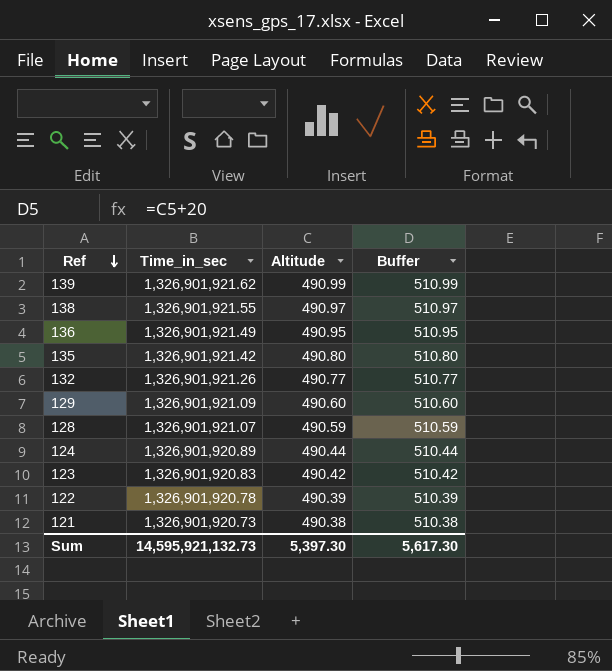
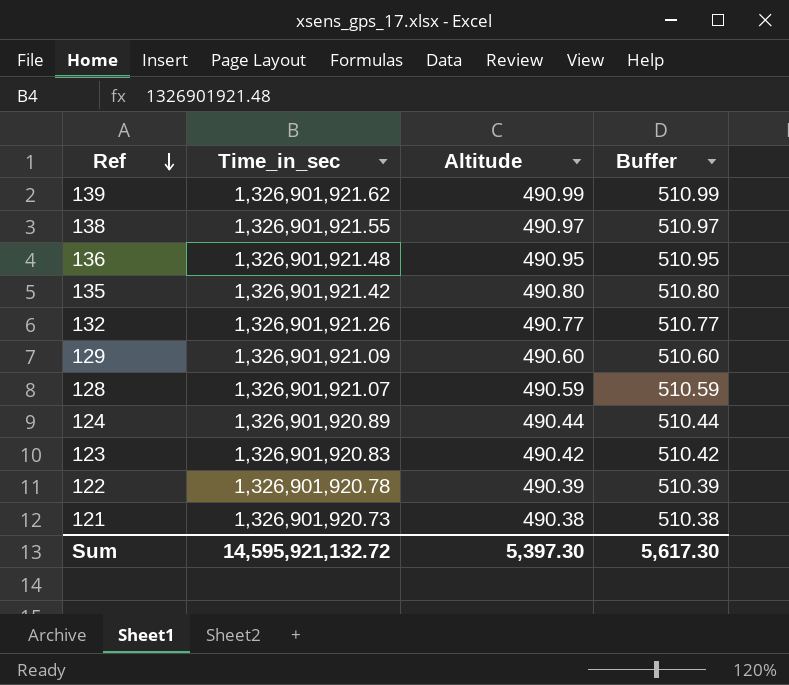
136 | Time_in_sec: 1,326,901,921.49 -> 1,326,901,921.48
Sum | Time_in_sec: 14,595,921,132.73 -> 14,595,921,132.72

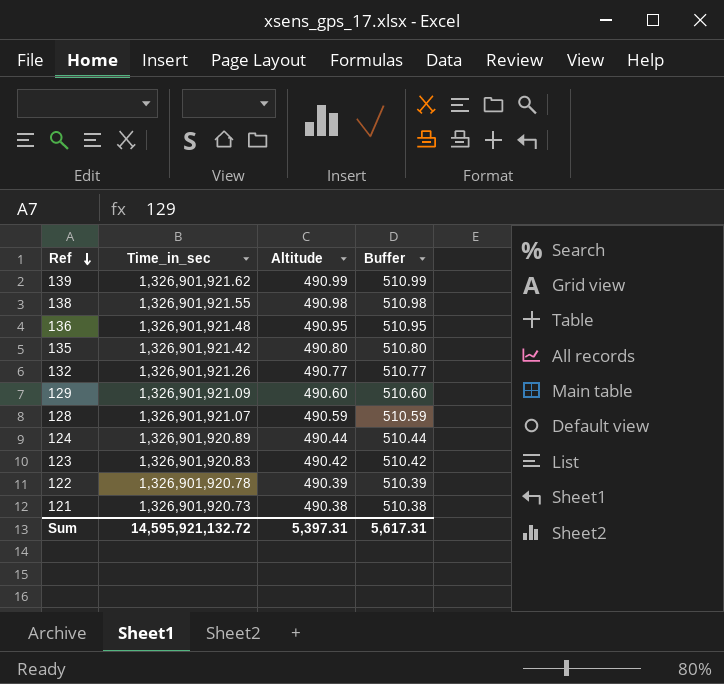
138 | Altitude: 490.97 -> 490.98
138 | Buffer: 510.97 -> 510.98
Sum | Altitude: 5,397.30 -> 5,397.31
Sum | Buffer: 5,617.30 -> 5,617.31

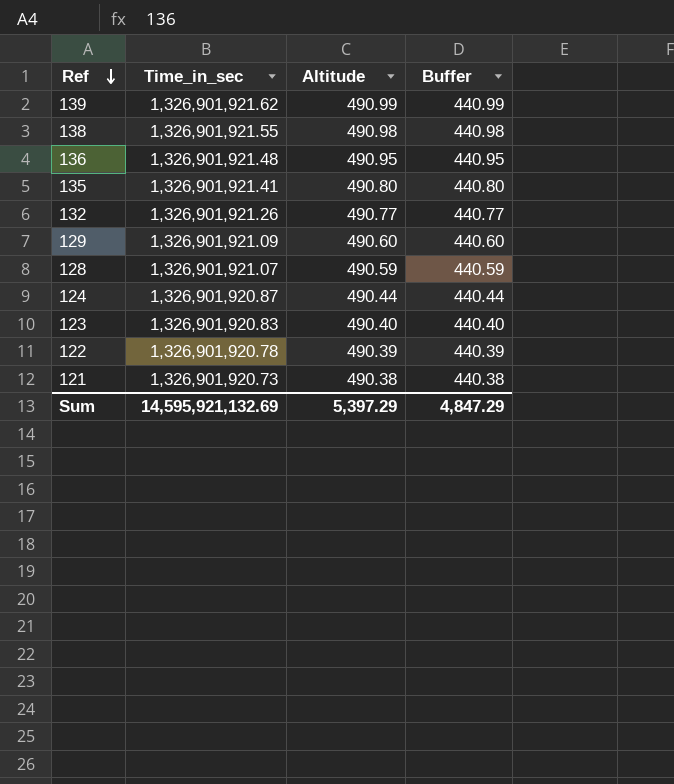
column Buffer | formula: [Altitude] + 20 -> [Altitude] - 50
135 | Time_in_sec: 1,326,901,921.42 -> 1,326,901,921.41
124 | Time_in_sec: 1,326,901,920.89 -> 1,326,901,920.87
123 | Altitude: 490.42 -> 490.40
Sum | Time_in_sec: 14,595,921,132.72 -> 14,595,921,132.69
Sum | Altitude: 5,397.31 -> 5,397.29
Sum | Buffer: 5,617.31 -> 4,847.29

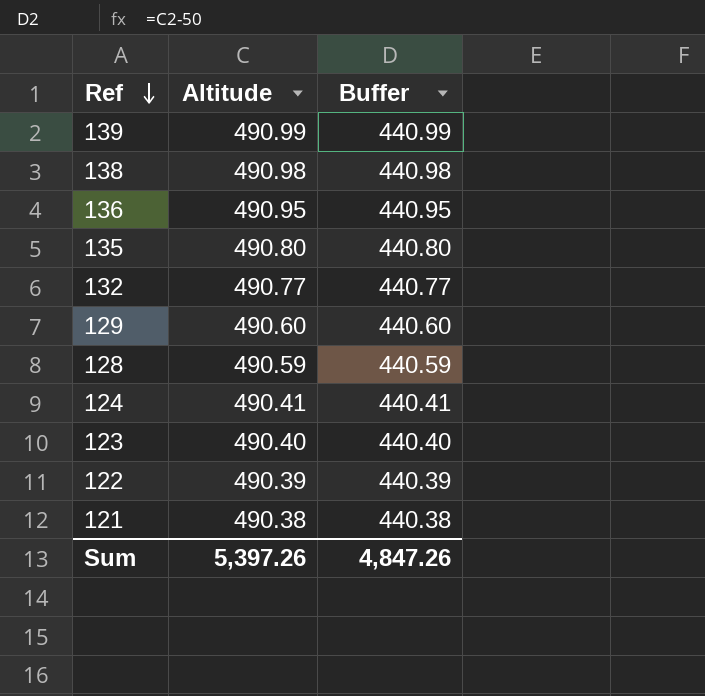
column Time_in_sec | position: 2 -> none
124 | Altitude: 490.44 -> 490.41
124 | Buffer: 440.44 -> 440.41
Sum | Altitude: 5,397.29 -> 5,397.26
Sum | Buffer: 4,847.29 -> 4,847.26

